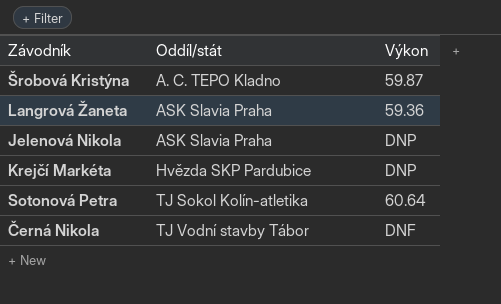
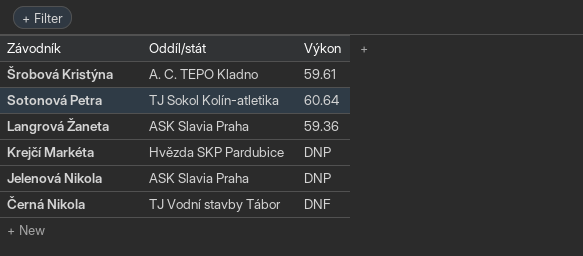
row order: Oddíl/stát ascending -> Závodník descending
Šrobová Kristýna | Výkon: 59.87 -> 59.61

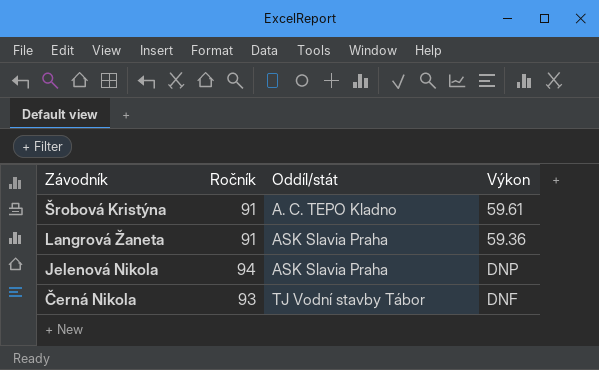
column Ročník | position: none -> 2
row Sotonová Petra: TJ Sokol Kolín-atletika | 60.64 -> none
row Krejčí Markéta: Hvězda SKP Pardubice | DNP -> none

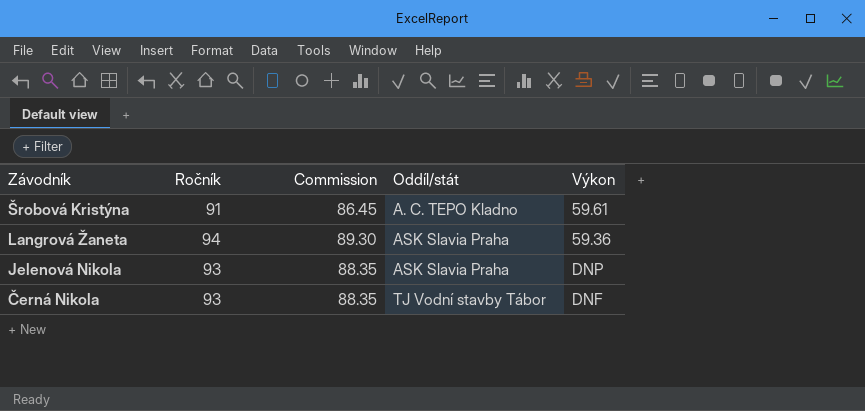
column Commission | formula: none -> [Ročník] * 0.95
Langrová Žaneta | Ročník: 91 -> 94
Jelenová Nikola | Ročník: 94 -> 93

